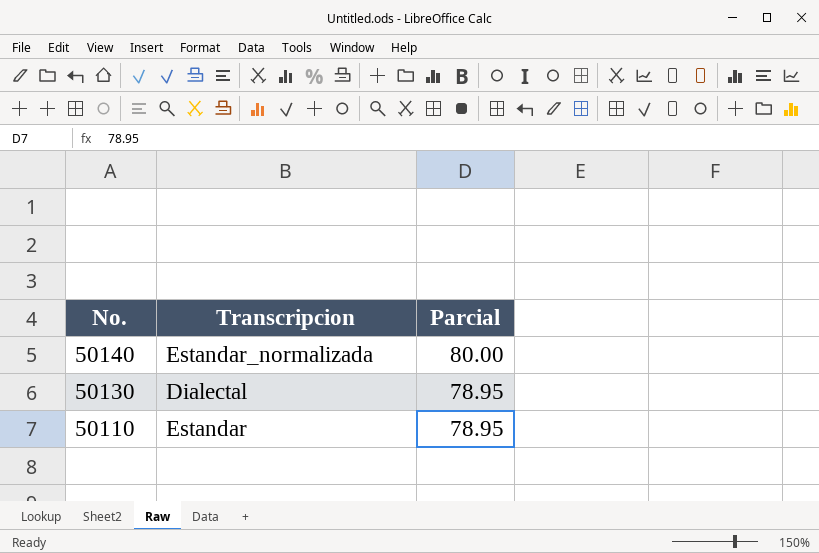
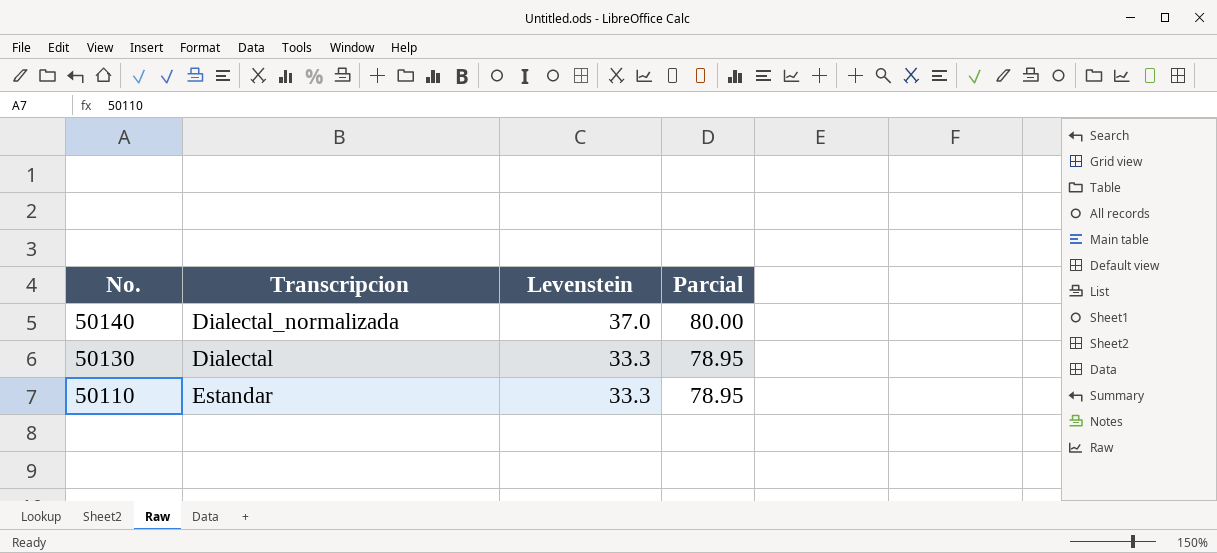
column Levenstein | position: none -> 3
50140 | Transcripcion: Estandar_normalizada -> Dialectal_normalizada

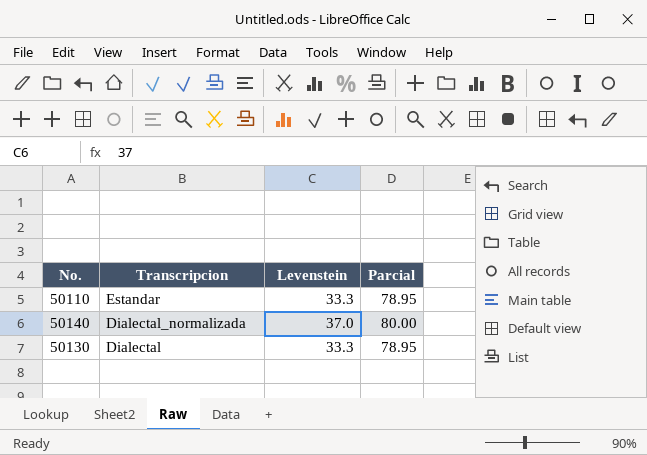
row order: No. descending -> Transcripcion descending

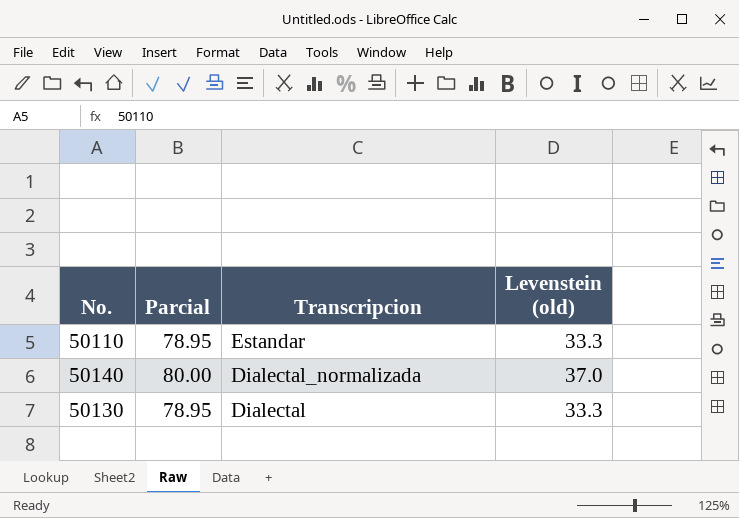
column Parcial | position: 4 -> 2
column name: Levenstein -> Levenstein (old)

